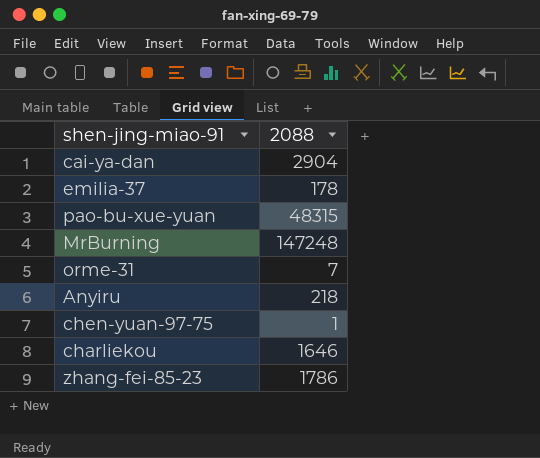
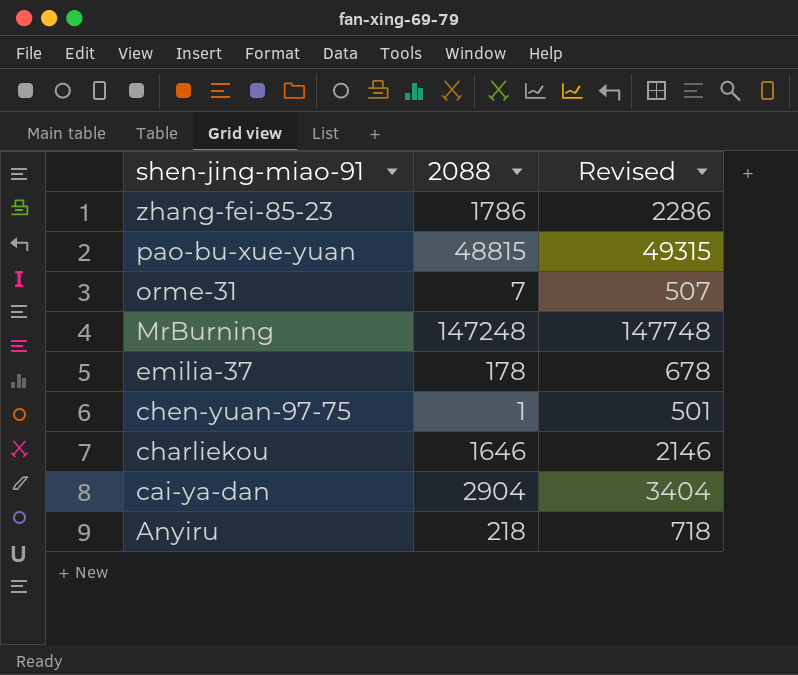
row order: none -> shen-jing-miao-91 descending
column Revised | formula: none -> [2088] + 500
pao-bu-xue-yuan | 2088: 48315 -> 48815

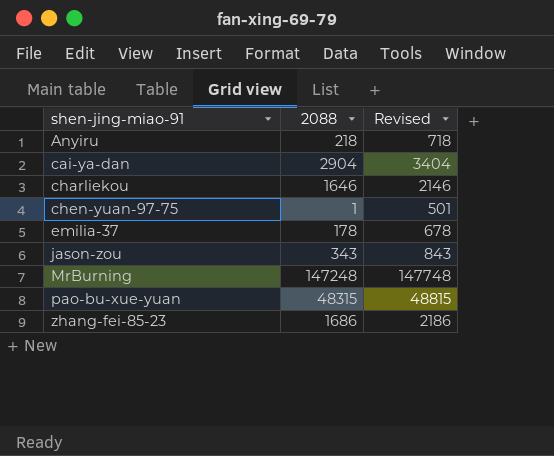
row order: shen-jing-miao-91 descending -> shen-jing-miao-91 ascending
row orme-31: 7 | 507 -> none
row jason-zou: none -> 343 | 843
pao-bu-xue-yuan | 2088: 48815 -> 48315
pao-bu-xue-yuan | Revised: 49315 -> 48815
zhang-fei-85-23 | 2088: 1786 -> 1686
zhang-fei-85-23 | Revised: 2286 -> 2186

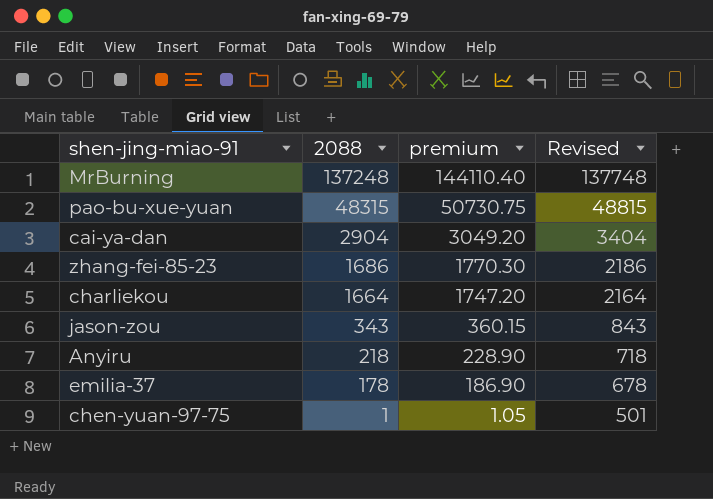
row order: shen-jing-miao-91 ascending -> 2088 descending
column premium | formula: none -> [2088] * 1.05
MrBurning | 2088: 147248 -> 137248
MrBurning | Revised: 147748 -> 137748
charliekou | 2088: 1646 -> 1664
charliekou | Revised: 2146 -> 2164

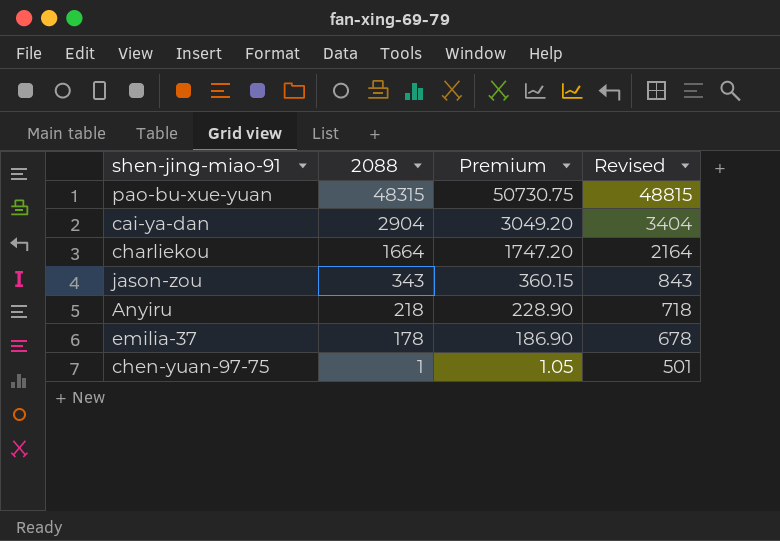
column name: premium -> Premium
row MrBurning: 137248 | 144110.40 | 137748 -> none
row zhang-fei-85-23: 1686 | 1770.30 | 2186 -> none

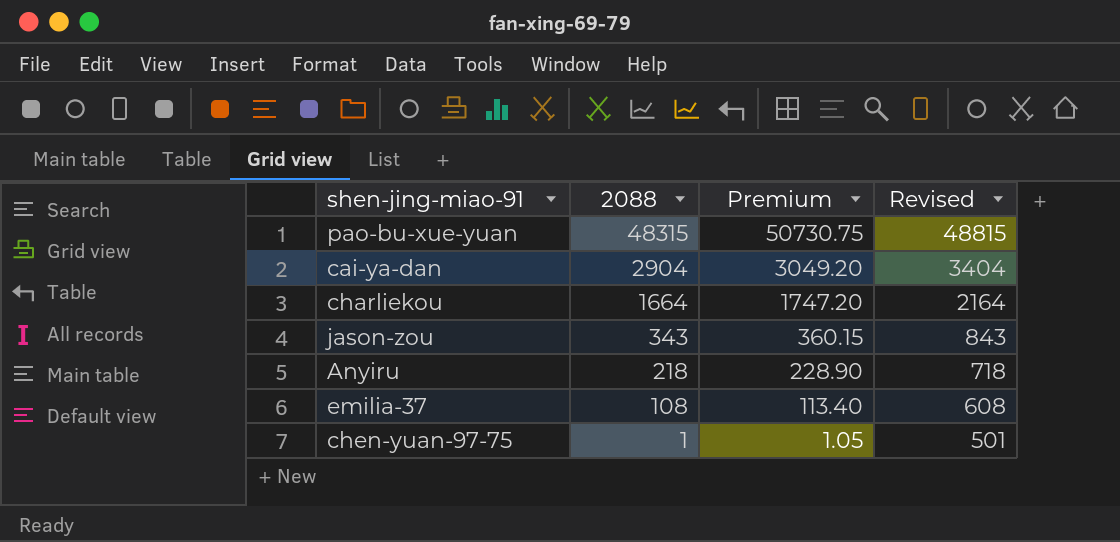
emilia-37 | 2088: 178 -> 108
emilia-37 | Premium: 186.90 -> 113.40
emilia-37 | Revised: 678 -> 608

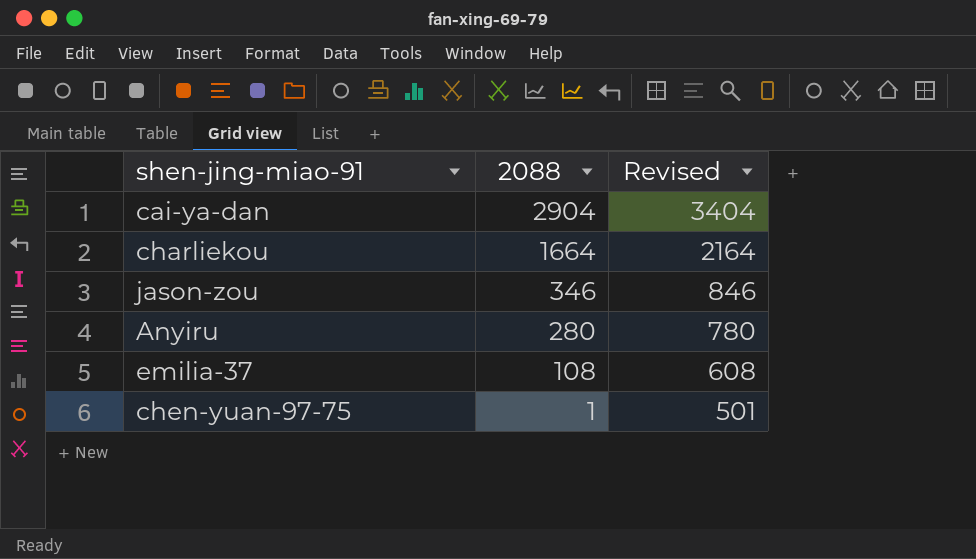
column Premium | formula: [2088] * 1.05 -> none
row pao-bu-xue-yuan: 48315 | 50730.75 | 48815 -> none
jason-zou | 2088: 343 -> 346
jason-zou | Revised: 843 -> 846
Anyiru | 2088: 218 -> 280
Anyiru | Revised: 718 -> 780

